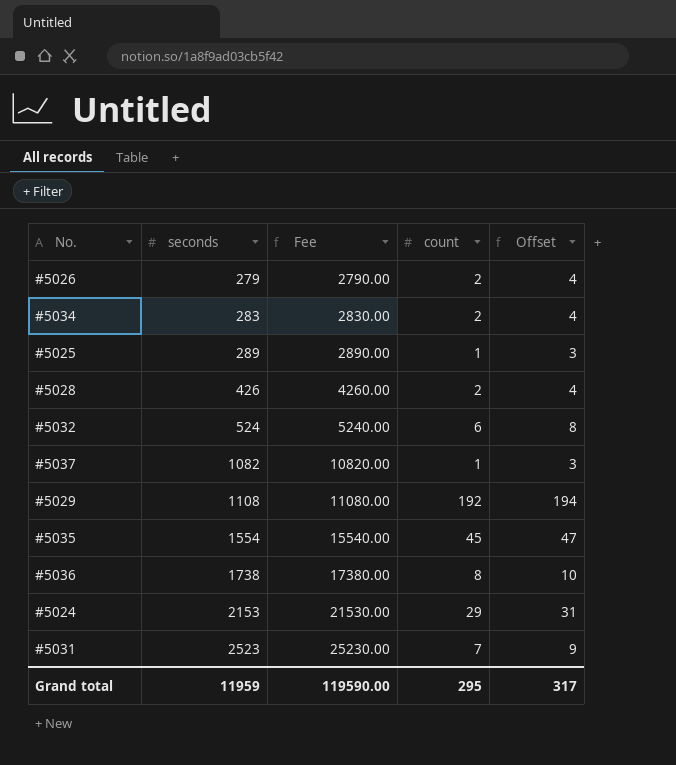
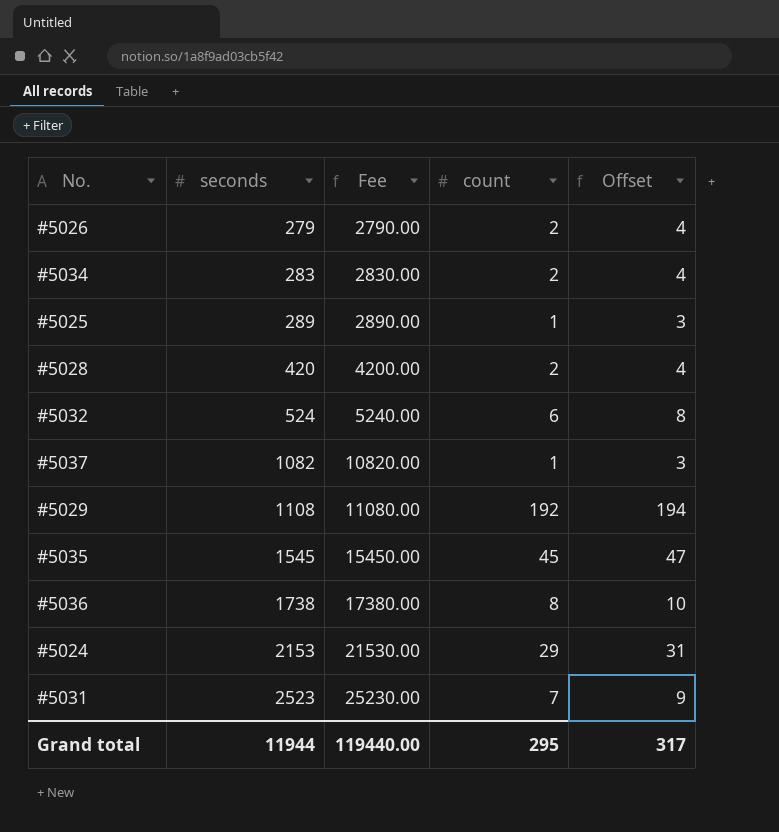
#5028 | seconds: 426 -> 420
#5028 | Fee: 4260.00 -> 4200.00
#5035 | seconds: 1554 -> 1545
#5035 | Fee: 15540.00 -> 15450.00
Grand total | seconds: 11959 -> 11944
Grand total | Fee: 119590.00 -> 119440.00

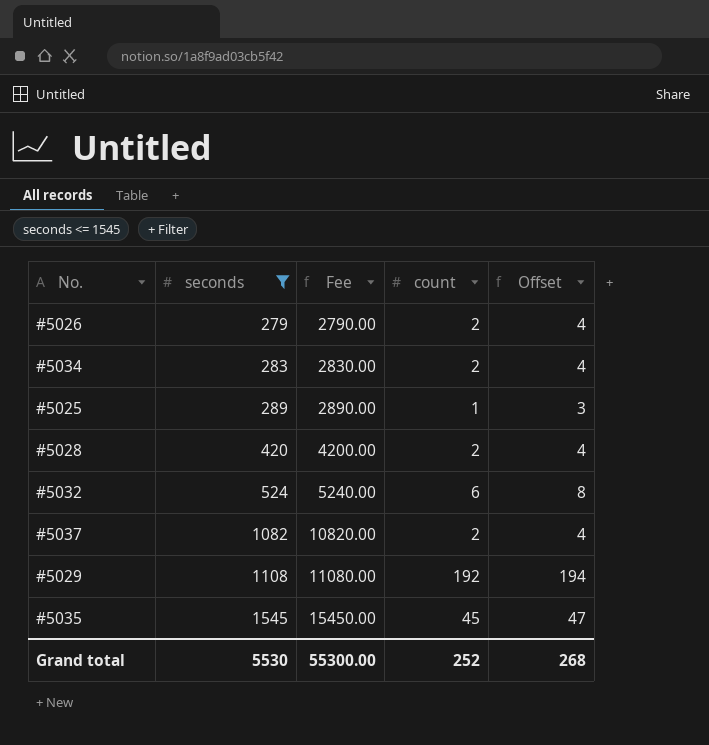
filter: none -> seconds <= 1545
#5037 | count: 1 -> 2
#5037 | Offset: 3 -> 4
Grand total | seconds: 11944 -> 5530
Grand total | Fee: 119440.00 -> 55300.00
Grand total | count: 295 -> 252
Grand total | Offset: 317 -> 268

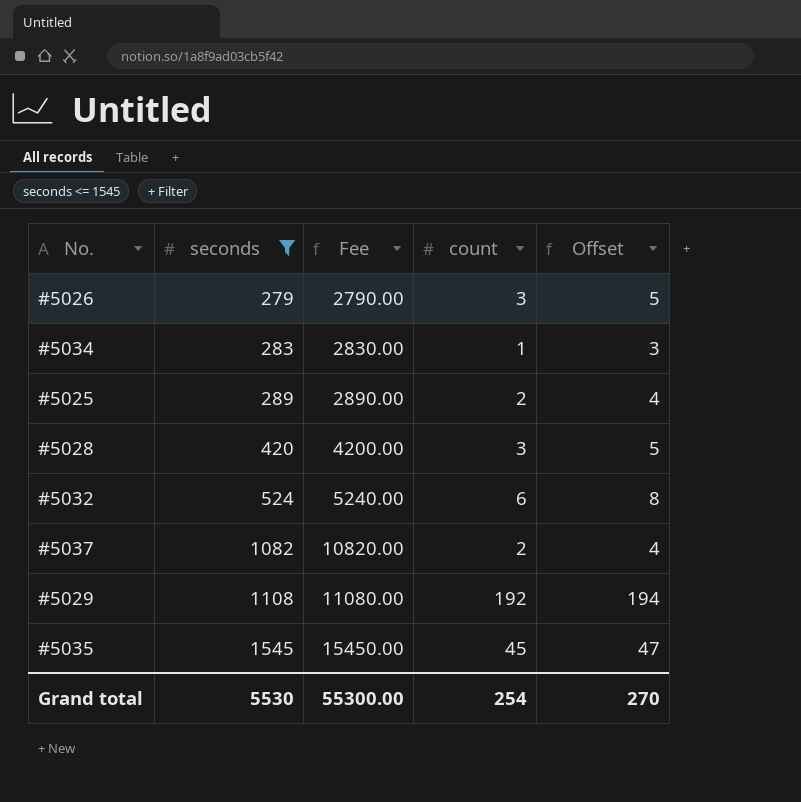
#5026 | count: 2 -> 3
#5026 | Offset: 4 -> 5
#5034 | count: 2 -> 1
#5034 | Offset: 4 -> 3
#5025 | count: 1 -> 2
#5025 | Offset: 3 -> 4
#5028 | count: 2 -> 3
#5028 | Offset: 4 -> 5
Grand total | count: 252 -> 254
Grand total | Offset: 268 -> 270

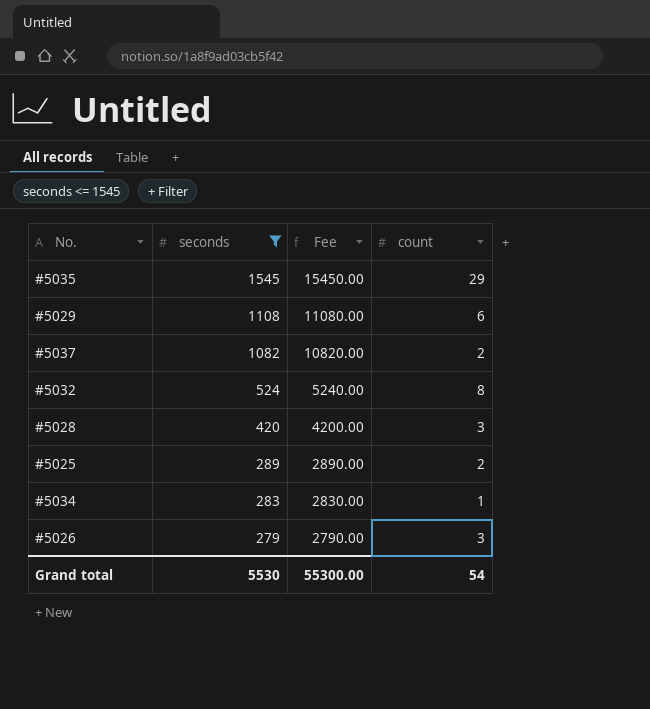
row order: seconds ascending -> seconds descending
column Offset | formula: [count] + 2 -> none
#5035 | count: 45 -> 29
#5029 | count: 192 -> 6
#5032 | count: 6 -> 8
Grand total | count: 254 -> 54

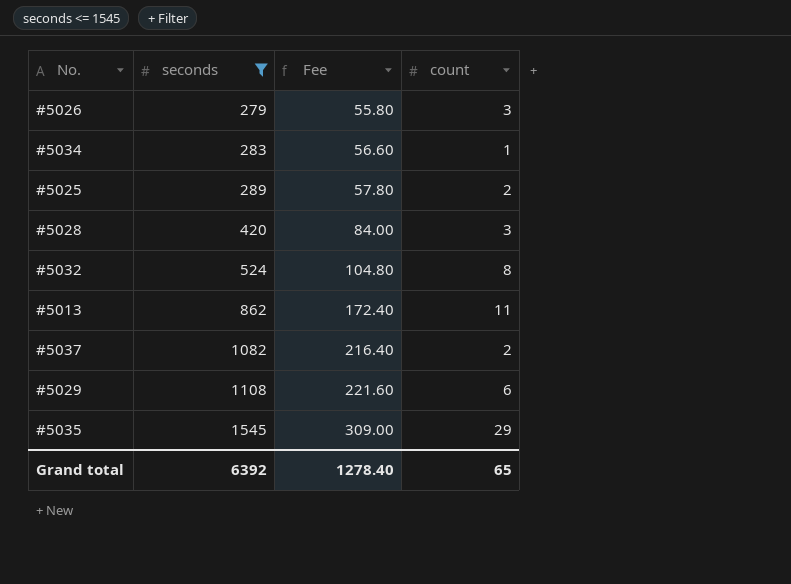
row order: seconds descending -> seconds ascending
column Fee | formula: [seconds] * 10 -> [seconds] * 0.2
row #5013: none -> 862 | 172.40 | 11
Grand total | seconds: 5530 -> 6392
Grand total | Fee: 55300.00 -> 1278.40
Grand total | count: 54 -> 65

